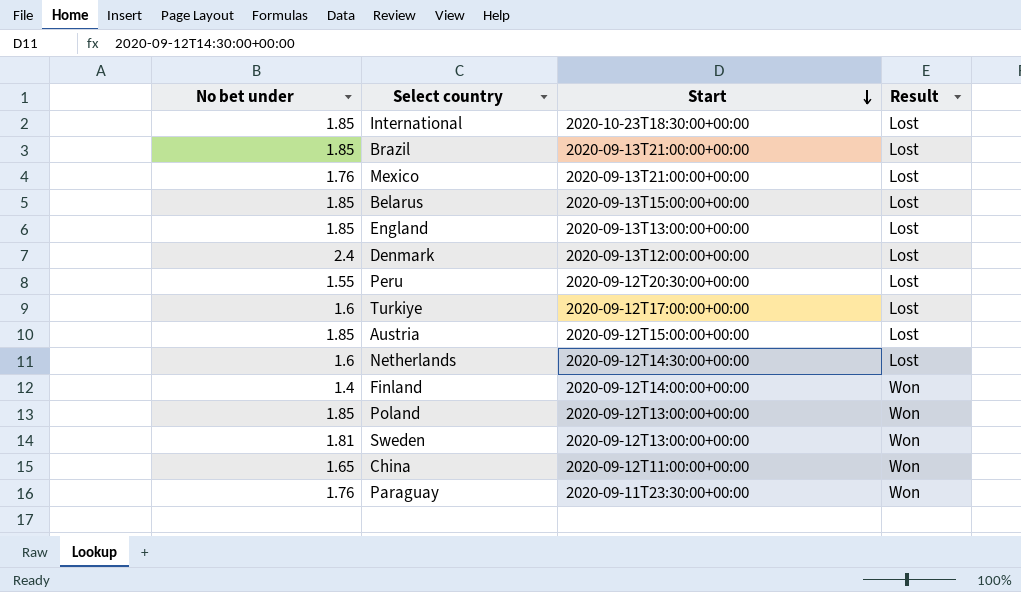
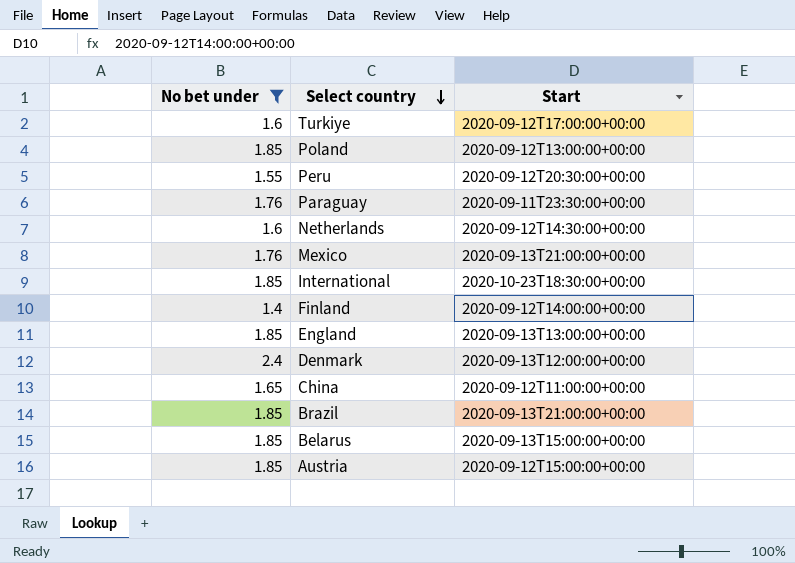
filter: none -> No bet under != 1.81
row order: Start descending -> Select country descending
column Result | position: 4 -> none

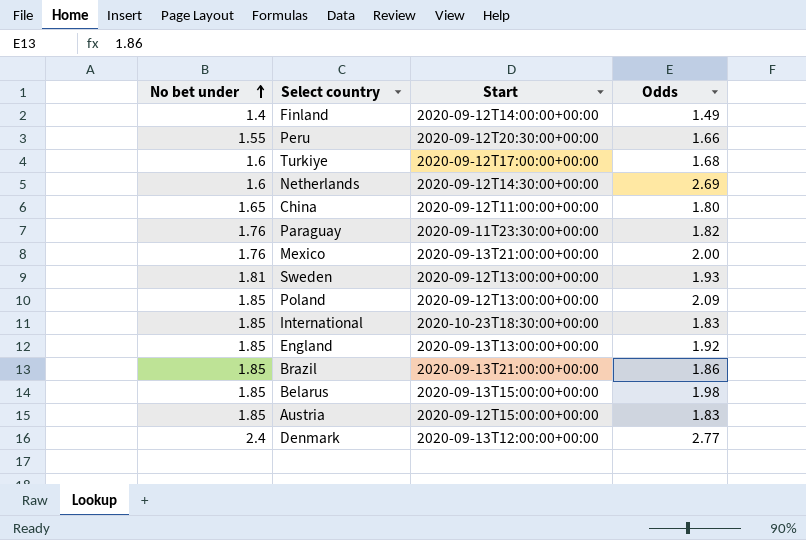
filter: No bet under != 1.81 -> none
row order: Select country descending -> No bet under ascending
column Odds | position: none -> 4

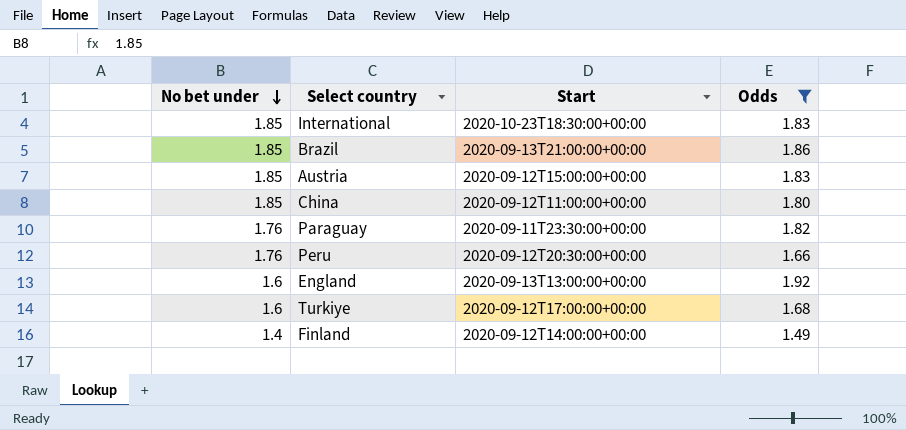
filter: none -> Odds <= 1.92
row order: No bet under ascending -> No bet under descending
China | No bet under: 1.65 -> 1.85
Peru | No bet under: 1.55 -> 1.76
England | No bet under: 1.85 -> 1.6

